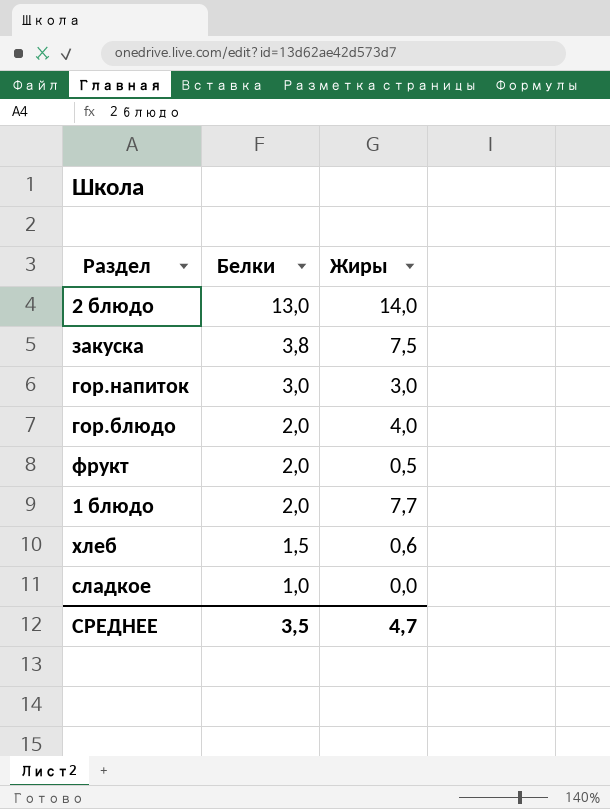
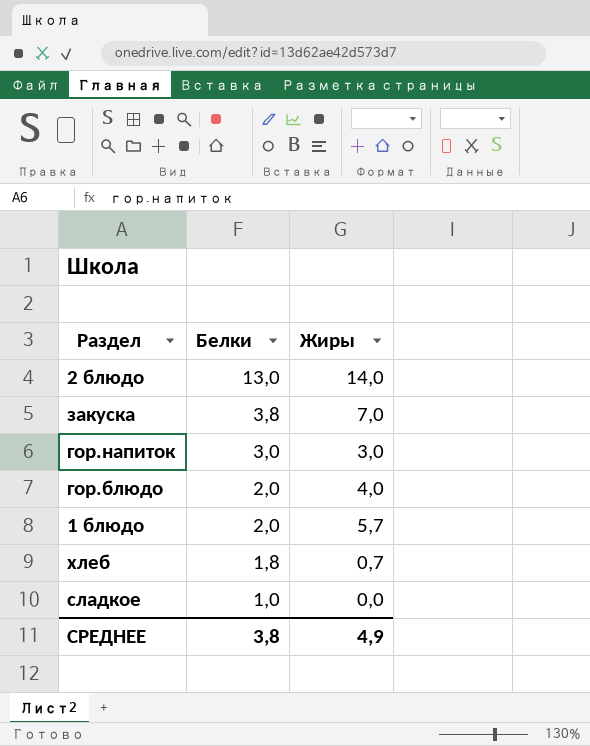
row фрукт: 2,0 | 0,5 -> none
закуска | Жиры: 7,5 -> 7,0
1 блюдо | Жиры: 7,7 -> 5,7
хлеб | Белки: 1,5 -> 1,8
хлеб | Жиры: 0,6 -> 0,7
СРЕДНЕЕ | Белки: 3,5 -> 3,8
СРЕДНЕЕ | Жиры: 4,7 -> 4,9

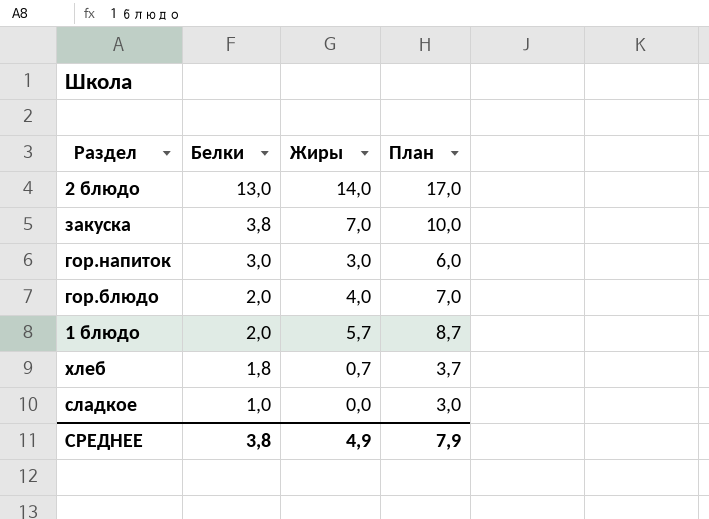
column План | formula: none -> [Жиры] + 3

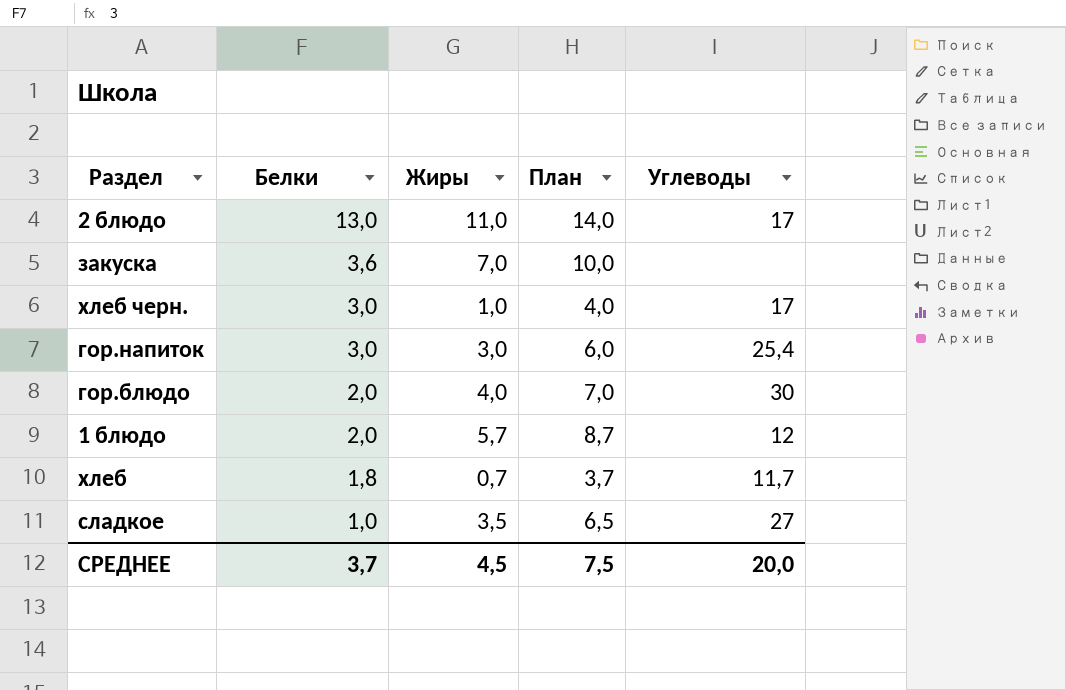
column Углеводы | position: none -> 5
2 блюдо | Жиры: 14,0 -> 11,0
2 блюдо | План: 17,0 -> 14,0
закуска | Белки: 3,8 -> 3,6
row хлеб черн.: none -> 3,0 | 1,0 | 4,0 | 17
сладкое | Жиры: 0,0 -> 3,5
сладкое | План: 3,0 -> 6,5
СРЕДНЕЕ | Белки: 3,8 -> 3,7
СРЕДНЕЕ | Жиры: 4,9 -> 4,5
СРЕДНЕЕ | План: 7,9 -> 7,5

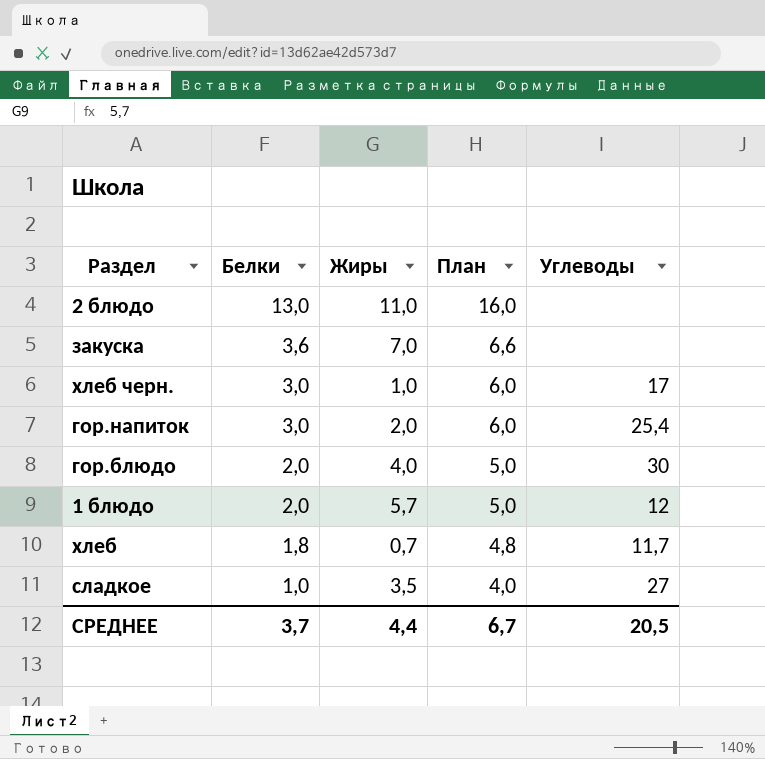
column План | formula: [Жиры] + 3 -> [Белки] + 3
2 блюдо | Углеводы: 17 -> none
гор.напиток | Жиры: 3,0 -> 2,0
СРЕДНЕЕ | Жиры: 4,5 -> 4,4
СРЕДНЕЕ | План: 7,5 -> 6,7
СРЕДНЕЕ | Углеводы: 20,0 -> 20,5

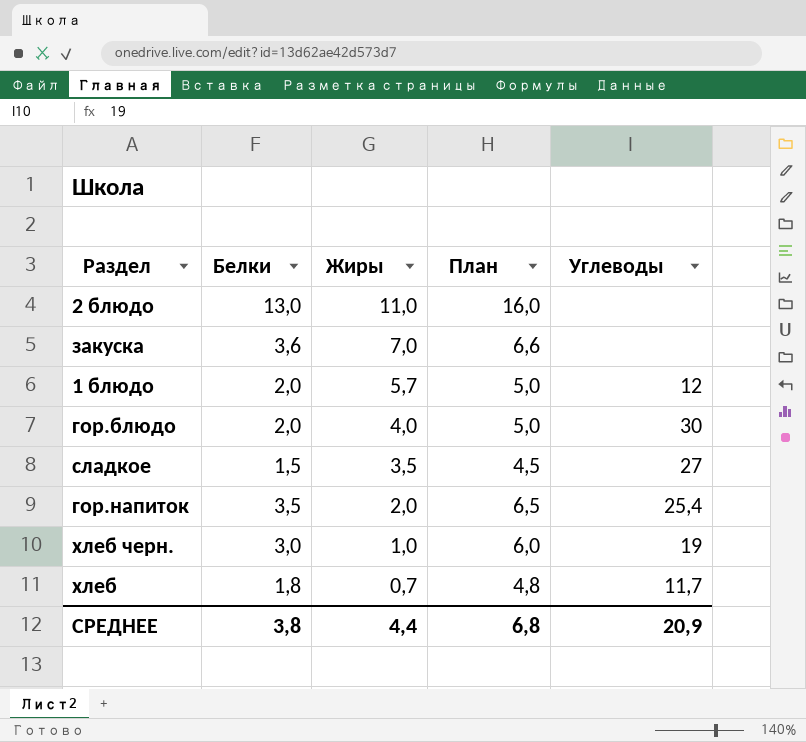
row order: Белки descending -> Жиры descending
сладкое | Белки: 1,0 -> 1,5
сладкое | План: 4,0 -> 4,5
гор.напиток | Белки: 3,0 -> 3,5
гор.напиток | План: 6,0 -> 6,5
хлеб черн. | Углеводы: 17 -> 19
СРЕДНЕЕ | Белки: 3,7 -> 3,8
СРЕДНЕЕ | План: 6,7 -> 6,8
СРЕДНЕЕ | Углеводы: 20,5 -> 20,9

